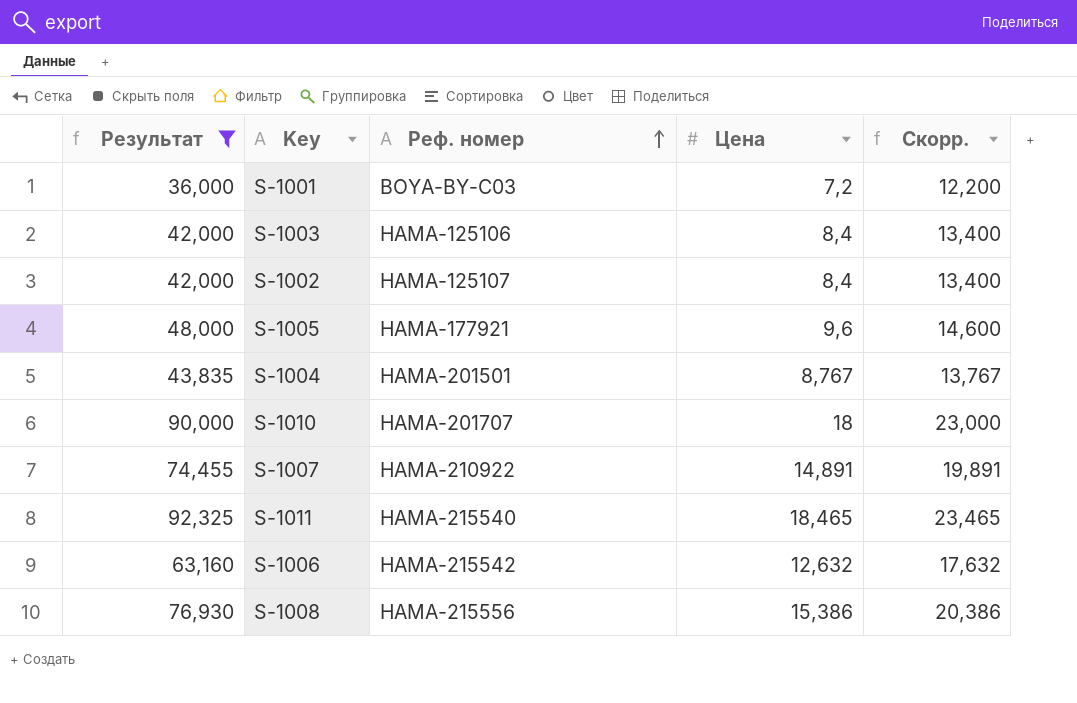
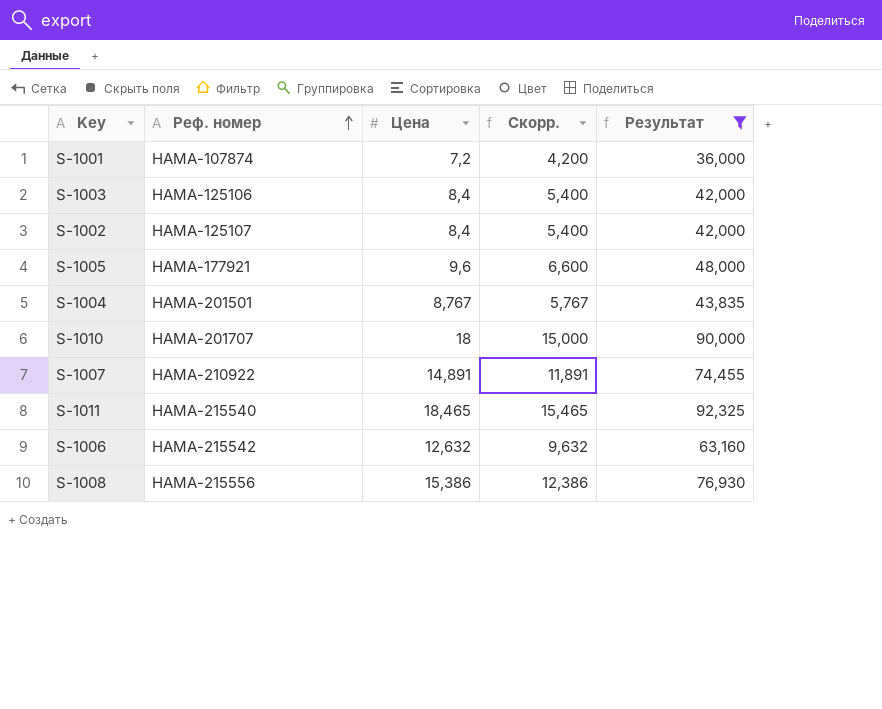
column Скорр. | formula: [Цена] + 5 -> [Цена] - 3
column Результат | position: 1 -> 5
S-1001 | Реф. номер: BOYA-BY-C03 -> HAMA-107874

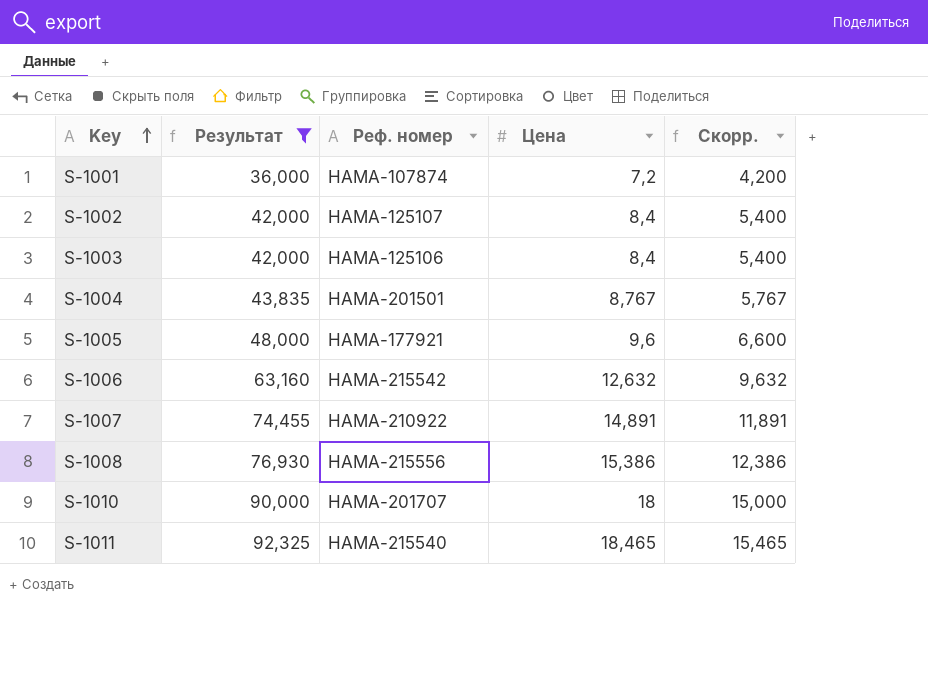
row order: Реф. номер ascending -> Key ascending
column Результат | position: 5 -> 2

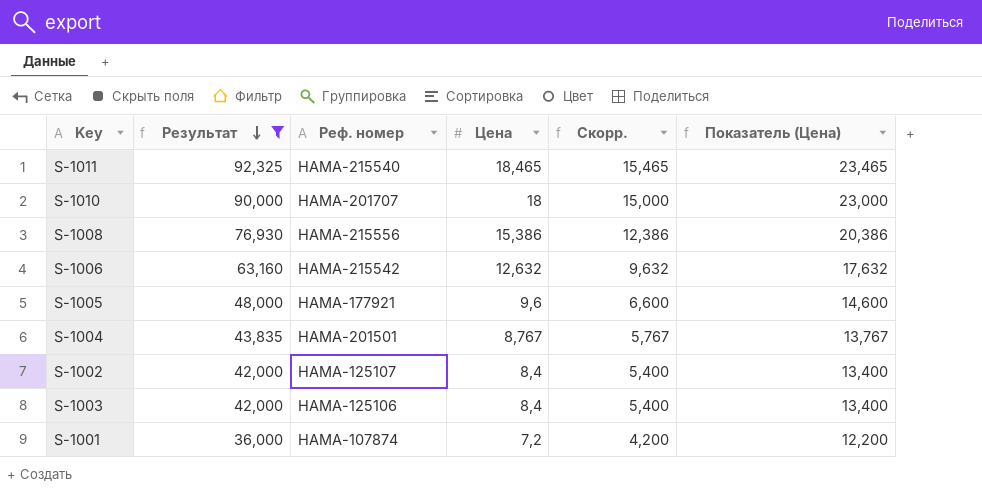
row order: Key ascending -> Результат descending
column Показатель (Цена) | formula: none -> [Цена] + 5
row S-1007: 74,455 | HAMA-210922 | 14,891 | 11,891 -> none

